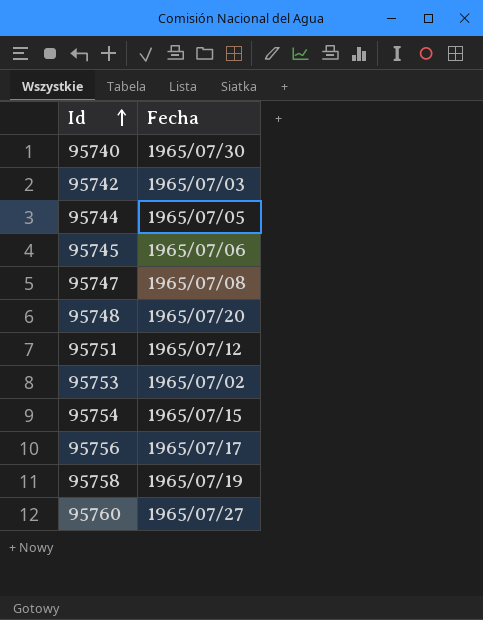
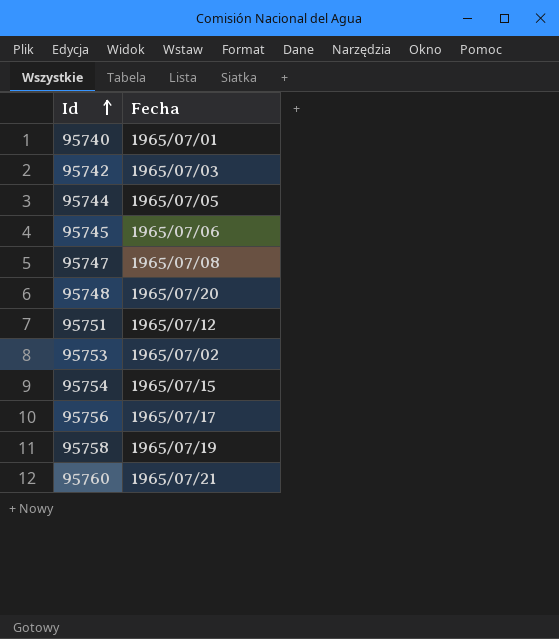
95740 | Fecha: 1965/07/30 -> 1965/07/01
95760 | Fecha: 1965/07/27 -> 1965/07/21

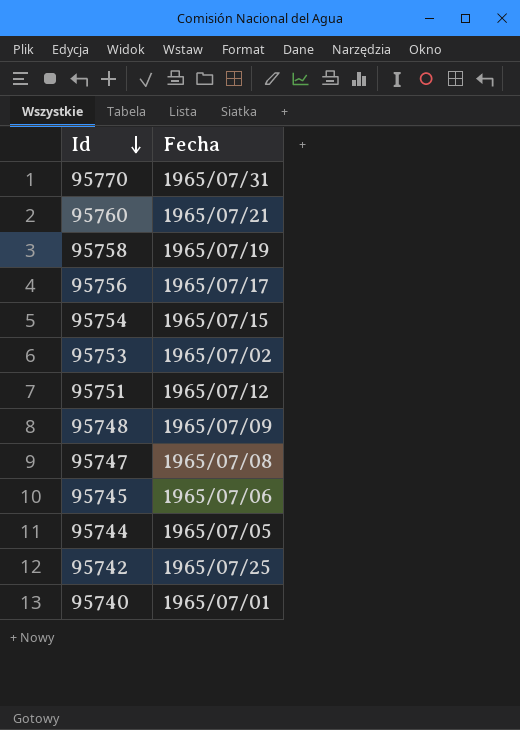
row order: Id ascending -> Id descending
row 95770: none -> 1965/07/31
95748 | Fecha: 1965/07/20 -> 1965/07/09
95742 | Fecha: 1965/07/03 -> 1965/07/25

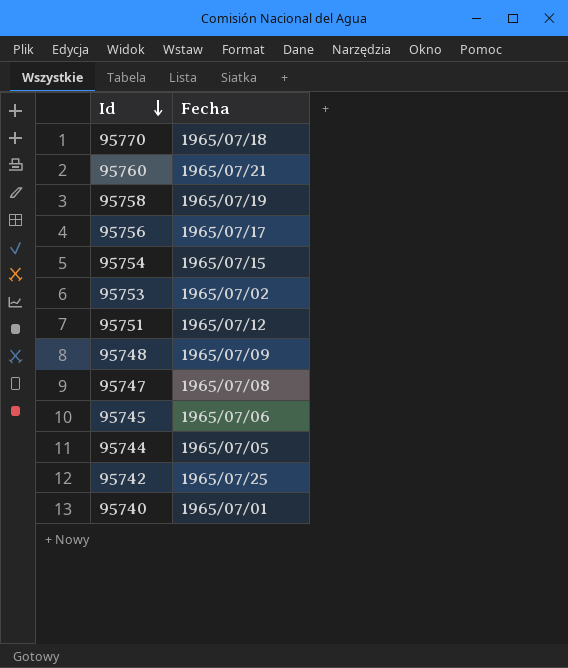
95770 | Fecha: 1965/07/31 -> 1965/07/18

